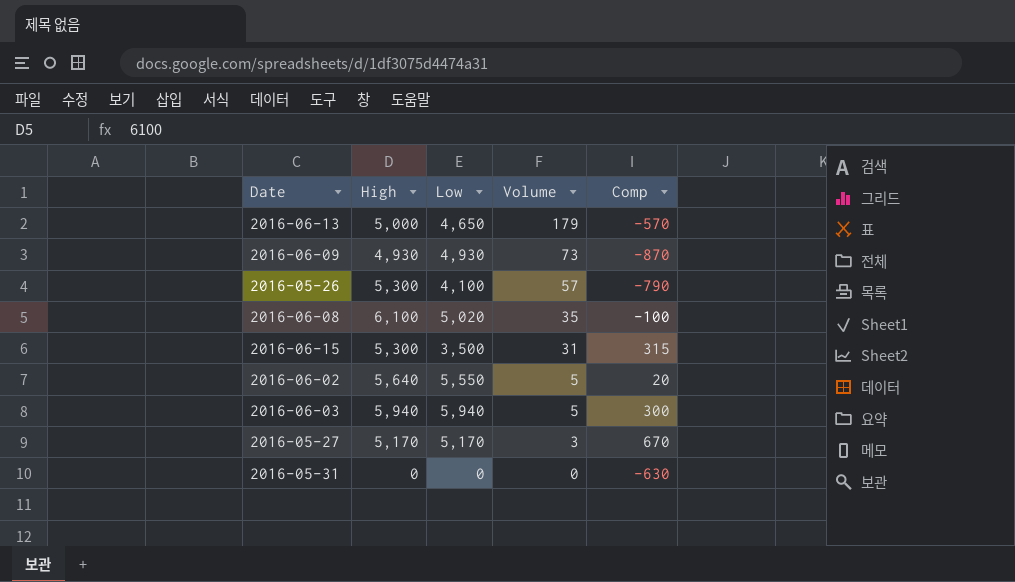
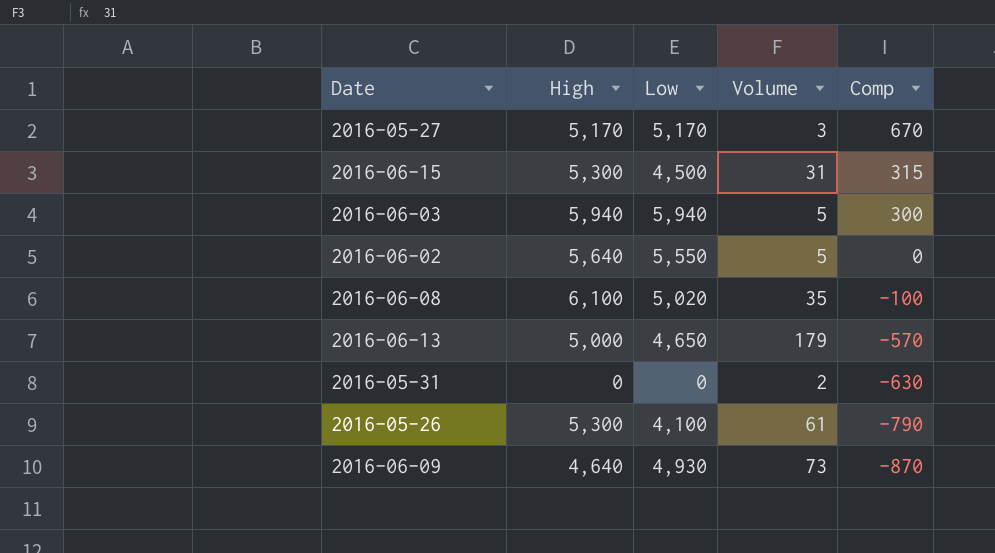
row order: Volume descending -> Comp descending
2016-06-15 | Low: 3,500 -> 4,500
2016-06-02 | Comp: 20 -> 0
2016-05-31 | Volume: 0 -> 2
2016-05-26 | Volume: 57 -> 61
2016-06-09 | High: 4,930 -> 4,640

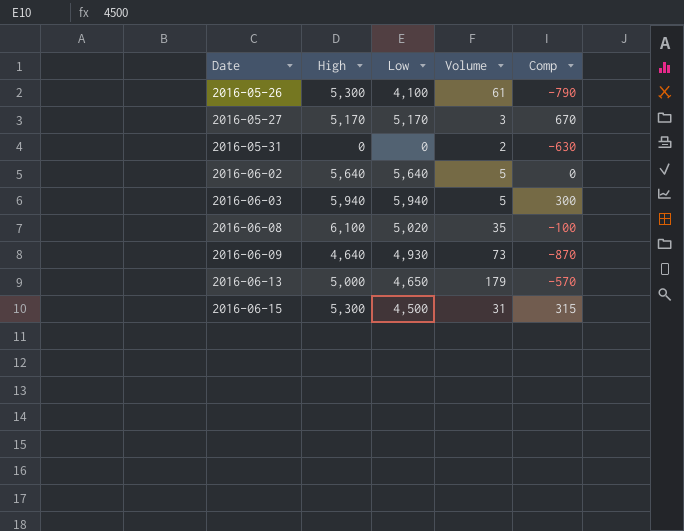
row order: Comp descending -> Date ascending
2016-06-02 | Low: 5,550 -> 5,640

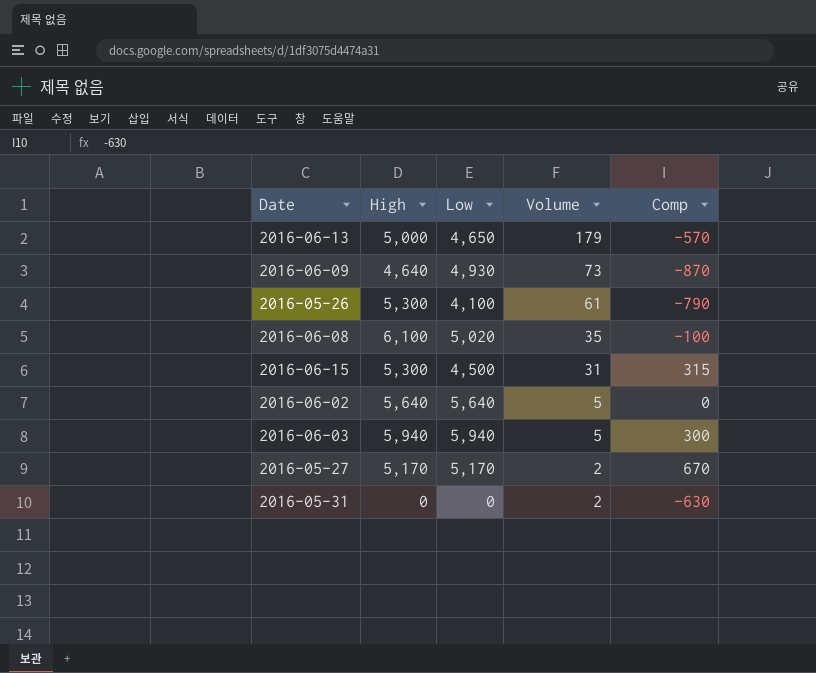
row order: Date ascending -> Volume descending
2016-05-27 | Volume: 3 -> 2

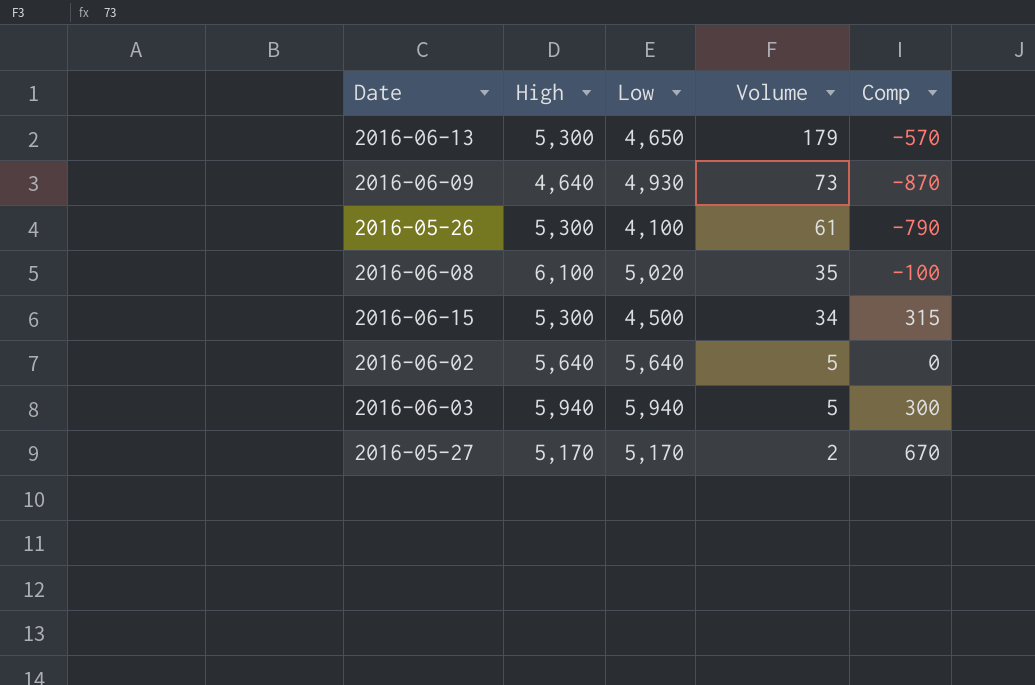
row 2016-05-31: 0 | 0 | 2 | -630 -> none
2016-06-13 | High: 5,000 -> 5,300
2016-06-15 | Volume: 31 -> 34

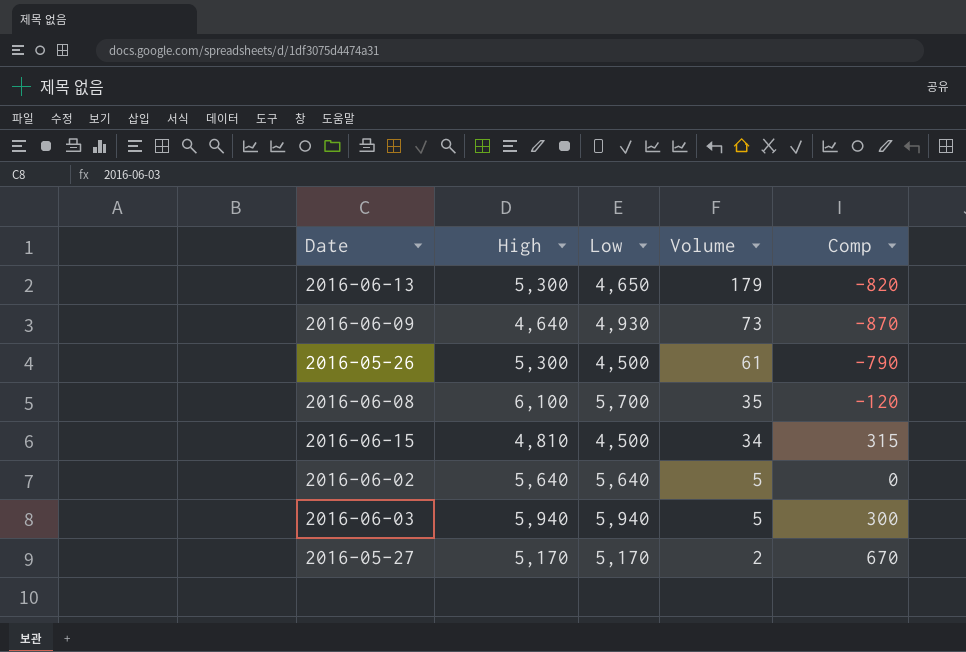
2016-06-13 | Comp: -570 -> -820
2016-05-26 | Low: 4,100 -> 4,500
2016-06-08 | Low: 5,020 -> 5,700
2016-06-08 | Comp: -100 -> -120
2016-06-15 | High: 5,300 -> 4,810

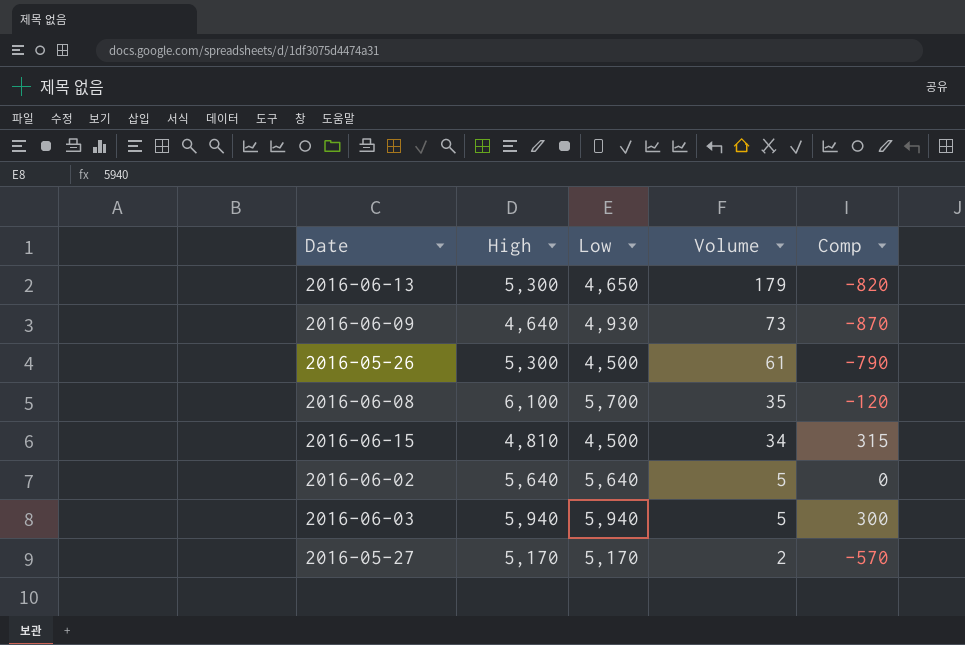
2016-05-27 | Comp: 670 -> -570

